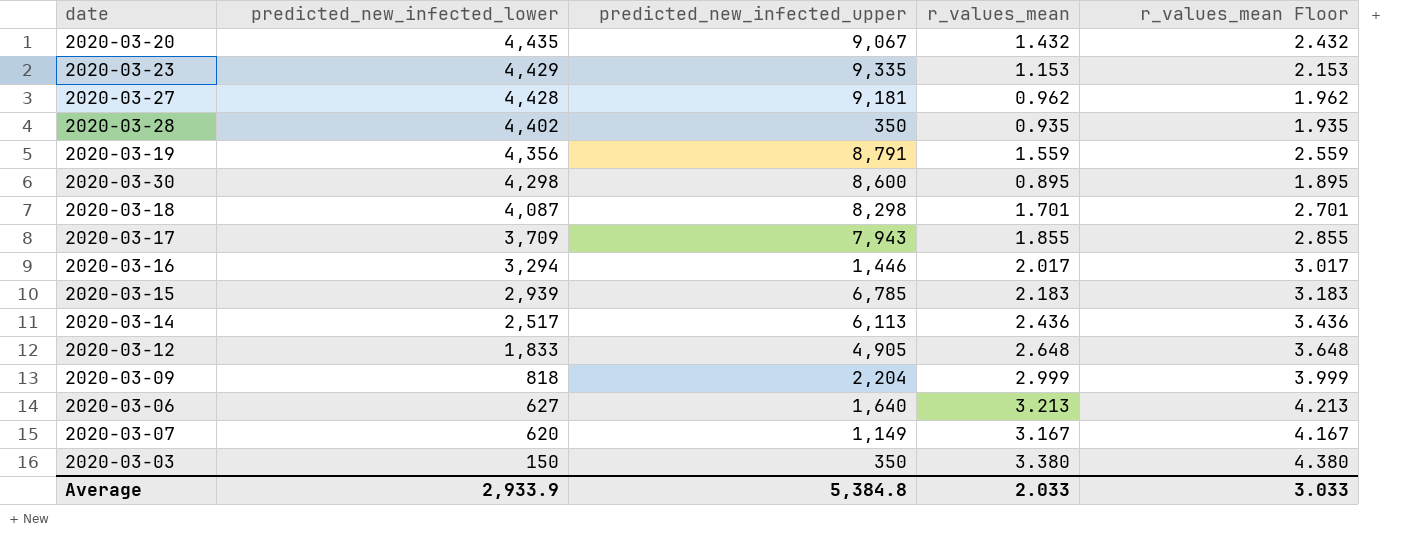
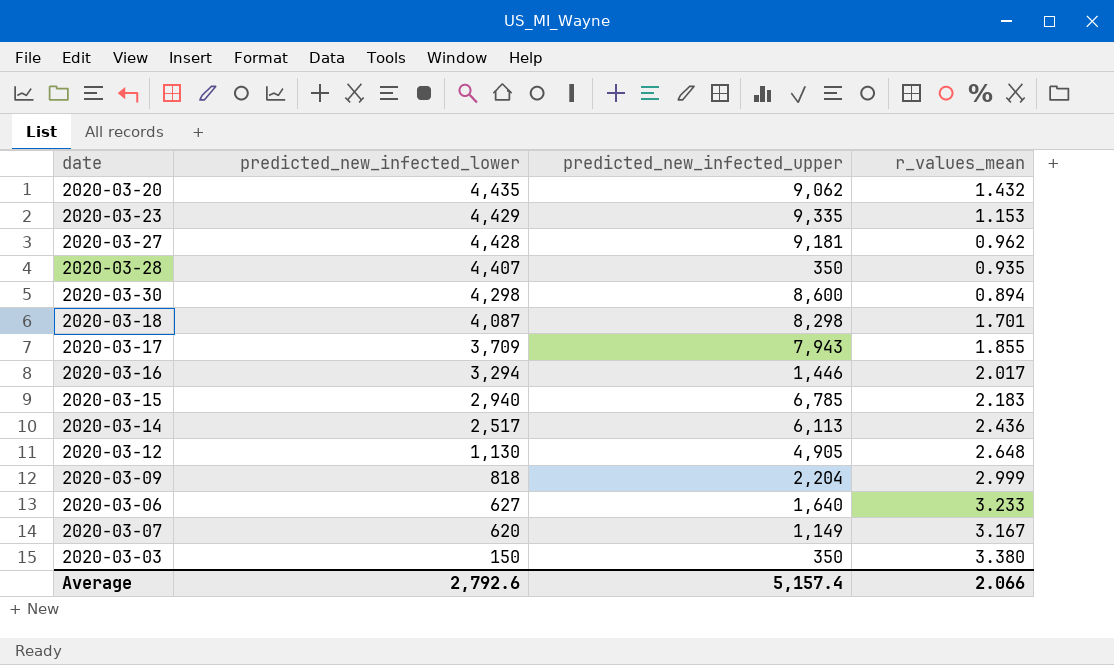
column r_values_mean Floor | formula: [r_values_mean] + 1 -> none
row 2020-03-19: 4,356 | 8,791 | 1.559 | 2.559 -> none
2020-03-20 | predicted_new_infected_upper: 9,067 -> 9,062
2020-03-28 | predicted_new_infected_lower: 4,402 -> 4,407
2020-03-30 | r_values_mean: 0.895 -> 0.894
2020-03-15 | predicted_new_infected_lower: 2,939 -> 2,940
2020-03-12 | predicted_new_infected_lower: 1,833 -> 1,130
2020-03-06 | r_values_mean: 3.213 -> 3.233
Average | predicted_new_infected_lower: 2,933.9 -> 2,792.6
Average | predicted_new_infected_upper: 5,384.8 -> 5,157.4
Average | r_values_mean: 2.033 -> 2.066

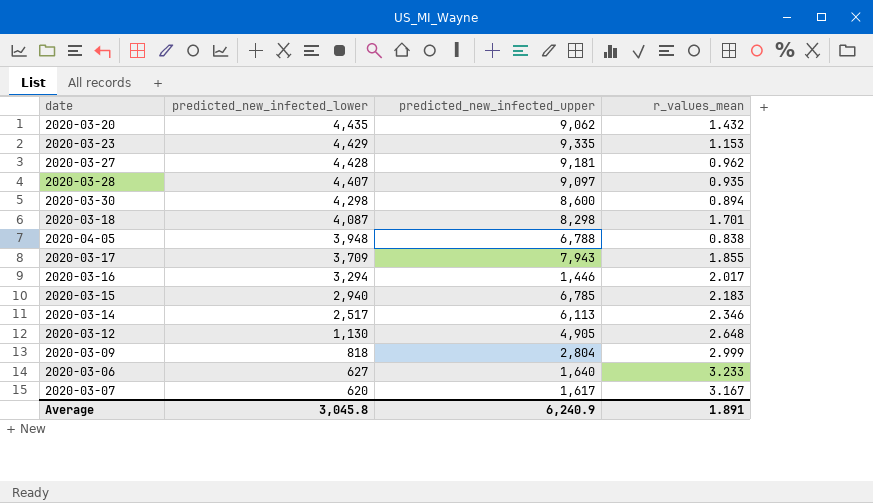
row 2020-03-03: 150 | 350 | 3.380 -> none
2020-03-28 | predicted_new_infected_upper: 350 -> 9,097
row 2020-04-05: none -> 3,948 | 6,788 | 0.838
2020-03-14 | r_values_mean: 2.436 -> 2.346
2020-03-09 | predicted_new_infected_upper: 2,204 -> 2,804
2020-03-07 | predicted_new_infected_upper: 1,149 -> 1,617
Average | predicted_new_infected_lower: 2,792.6 -> 3,045.8
Average | predicted_new_infected_upper: 5,157.4 -> 6,240.9
Average | r_values_mean: 2.066 -> 1.891

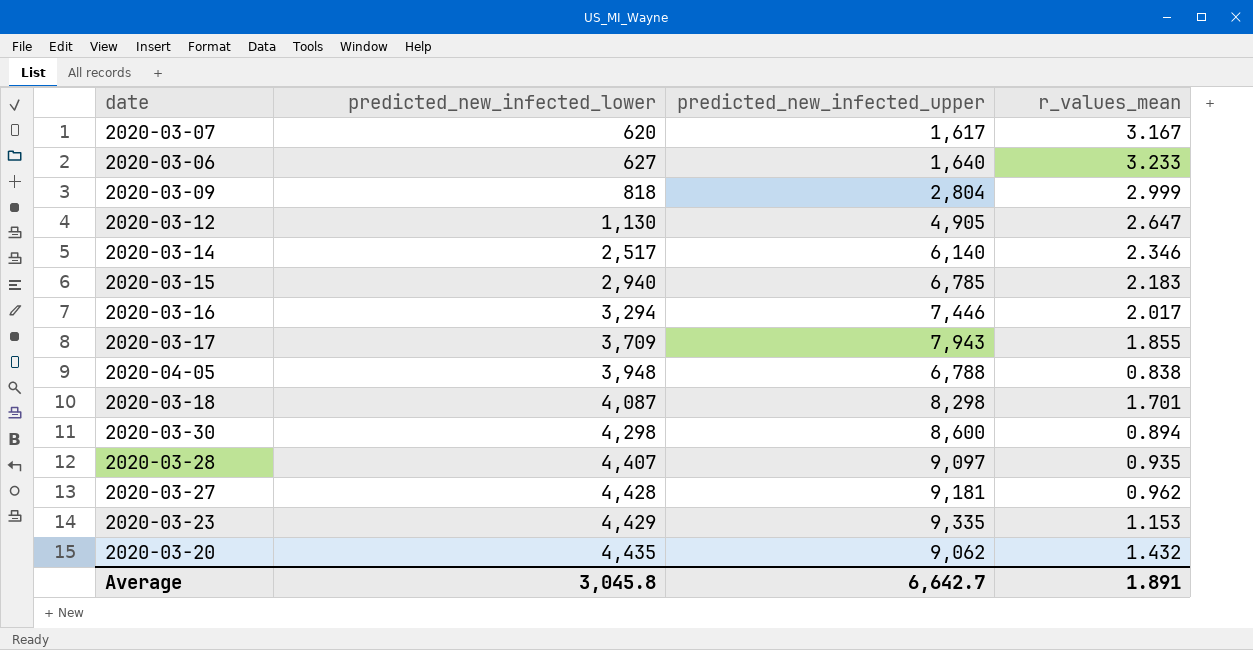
row order: predicted_new_infected_lower descending -> predicted_new_infected_lower ascending
2020-03-12 | r_values_mean: 2.648 -> 2.647
2020-03-14 | predicted_new_infected_upper: 6,113 -> 6,140
2020-03-16 | predicted_new_infected_upper: 1,446 -> 7,446
Average | predicted_new_infected_upper: 6,240.9 -> 6,642.7

